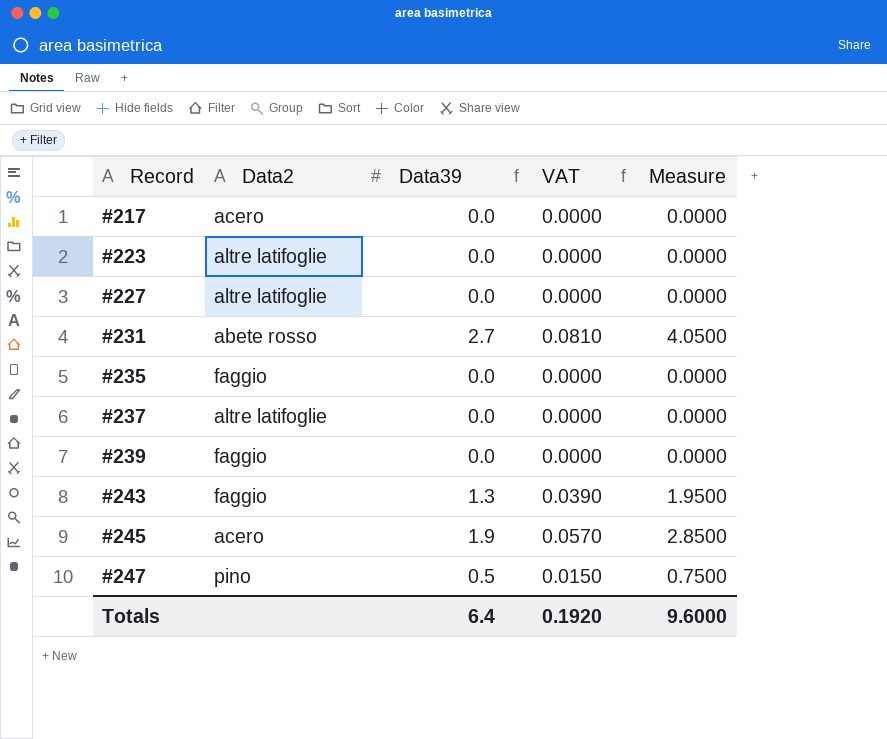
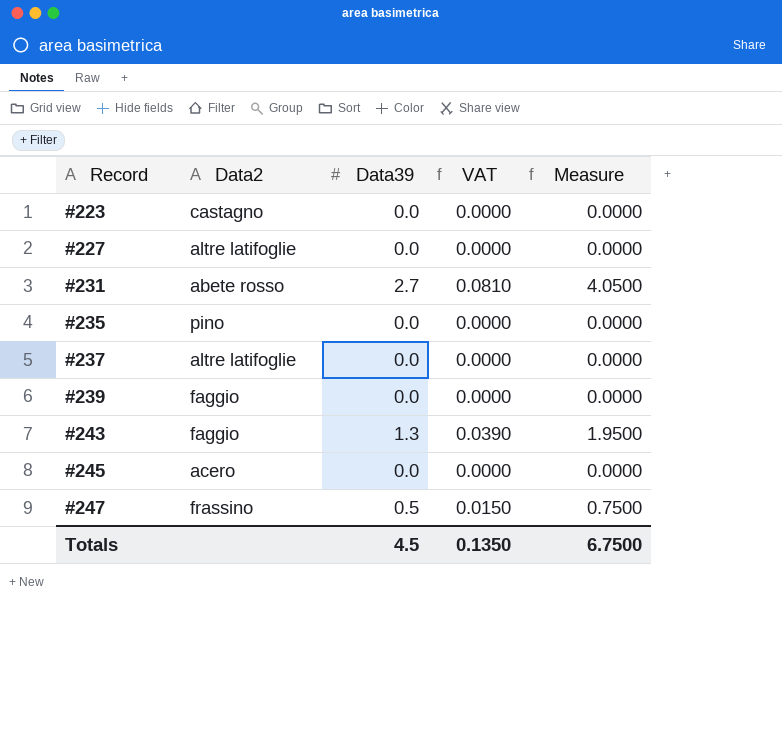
row #217: acero | 0.0 | 0.0000 | 0.0000 -> none
#223 | Data2: altre latifoglie -> castagno
#235 | Data2: faggio -> pino
#245 | Data39: 1.9 -> 0.0
#245 | VAT: 0.0570 -> 0.0000
#245 | Measure: 2.8500 -> 0.0000
#247 | Data2: pino -> frassino
Totals | Data39: 6.4 -> 4.5
Totals | VAT: 0.1920 -> 0.1350
Totals | Measure: 9.6000 -> 6.7500

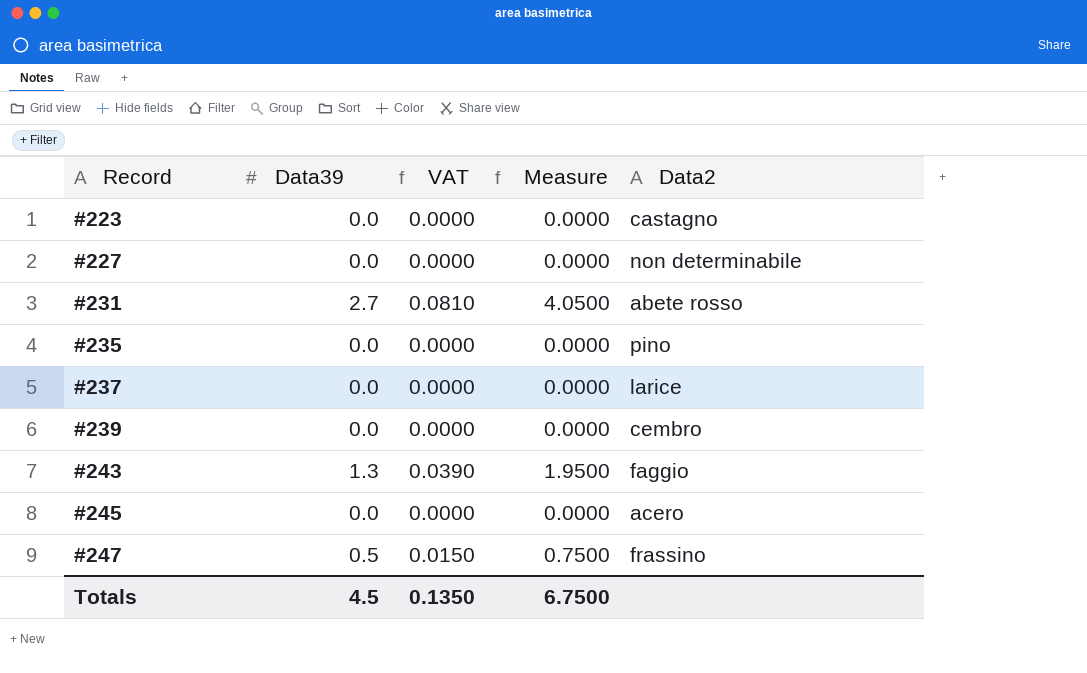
column Data2 | position: 2 -> 5
#227 | Data2: altre latifoglie -> non determinabile
#237 | Data2: altre latifoglie -> larice
#239 | Data2: faggio -> cembro

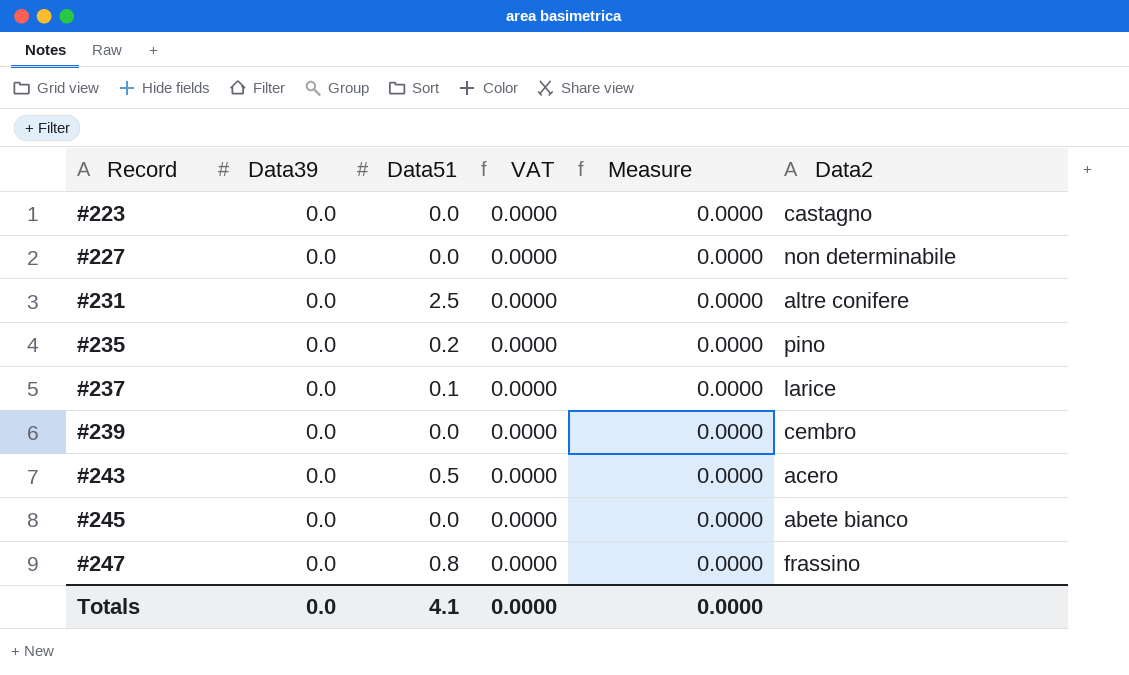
column Data51 | position: none -> 3
#231 | Data39: 2.7 -> 0.0
#231 | VAT: 0.0810 -> 0.0000
#231 | Measure: 4.0500 -> 0.0000
#231 | Data2: abete rosso -> altre conifere
#243 | Data39: 1.3 -> 0.0
#243 | VAT: 0.0390 -> 0.0000
#243 | Measure: 1.9500 -> 0.0000
#243 | Data2: faggio -> acero
#245 | Data2: acero -> abete bianco
#247 | Data39: 0.5 -> 0.0
#247 | VAT: 0.0150 -> 0.0000
#247 | Measure: 0.7500 -> 0.0000
Totals | Data39: 4.5 -> 0.0
Totals | VAT: 0.1350 -> 0.0000
Totals | Measure: 6.7500 -> 0.0000

